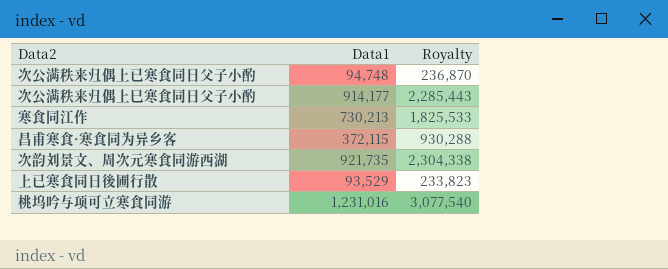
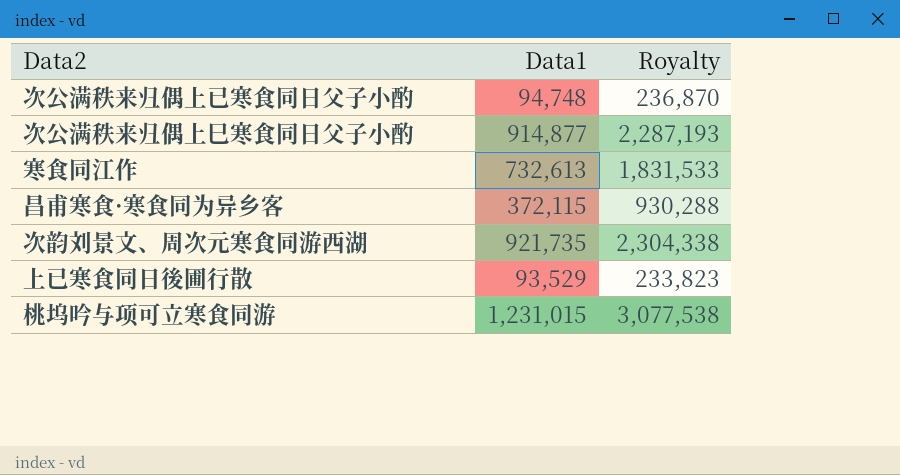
次公满秩来归偶上巳寒食同日父子小酌 | Data1: 914,177 -> 914,877
次公满秩来归偶上巳寒食同日父子小酌 | Royalty: 2,285,443 -> 2,287,193
寒食同江作 | Data1: 730,213 -> 732,613
寒食同江作 | Royalty: 1,825,533 -> 1,831,533
桃坞吟与项可立寒食同游 | Data1: 1,231,016 -> 1,231,015
桃坞吟与项可立寒食同游 | Royalty: 3,077,540 -> 3,077,538

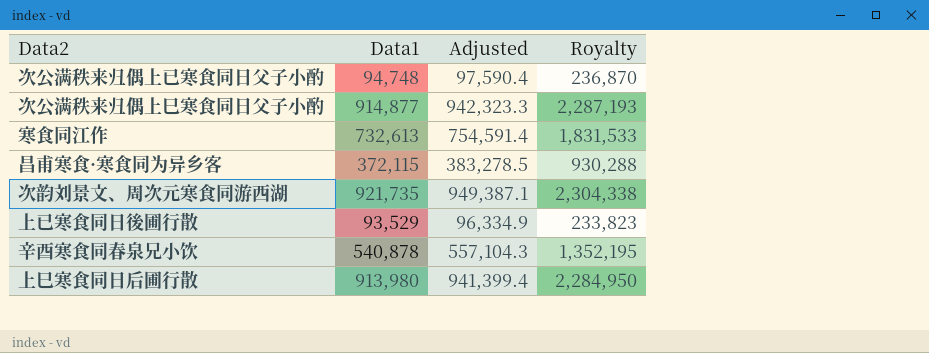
column Adjusted | formula: none -> [Data1] * 1.03
row 桃坞吟与项可立寒食同游: 1,231,015 | 3,077,538 -> none
row 辛酉寒食同春泉兄小饮: none -> 540,878 | 557,104.3 | 1,352,195
row 上巳寒食同日后圃行散: none -> 913,980 | 941,399.4 | 2,284,950

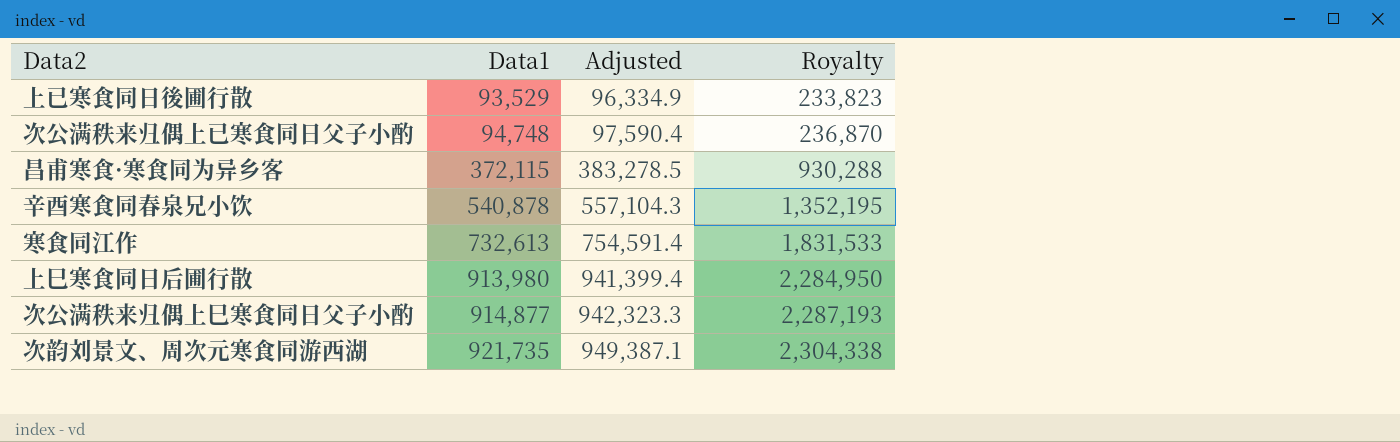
row order: none -> Data1 ascending

